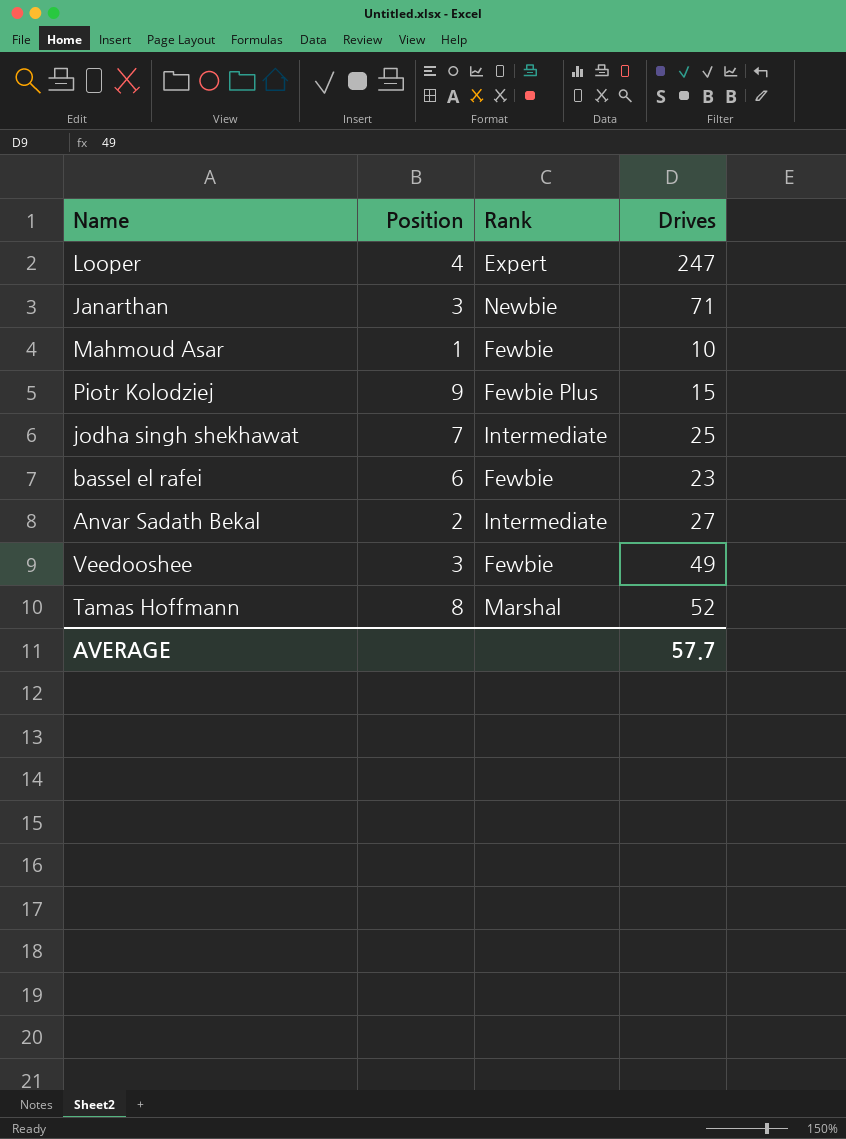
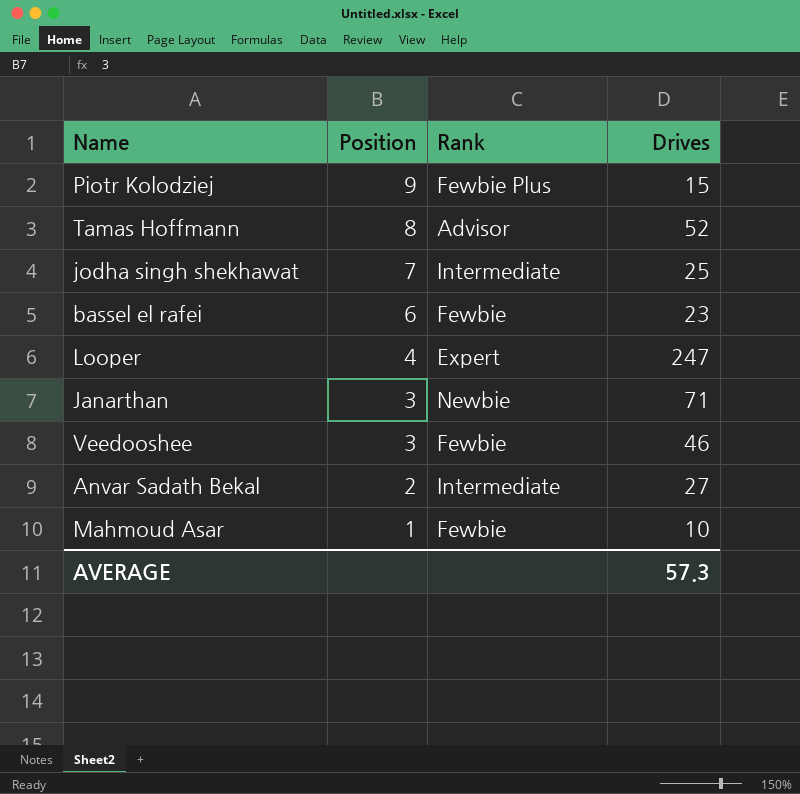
row order: none -> Position descending
Tamas Hoffmann | Rank: Marshal -> Advisor
Veedooshee | Drives: 49 -> 46
AVERAGE | Drives: 57.7 -> 57.3

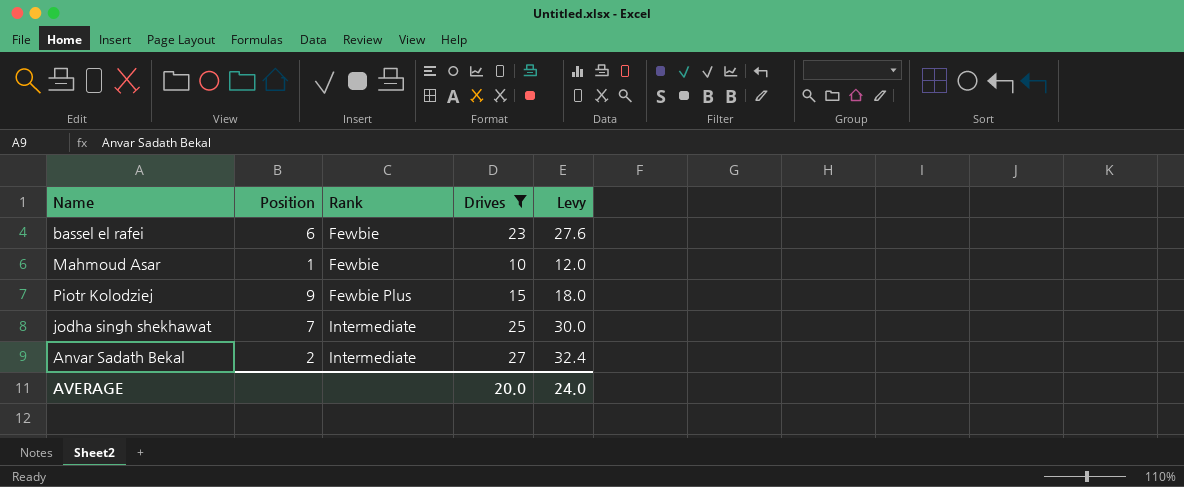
filter: none -> Drives <= 27
row order: Position descending -> Rank ascending
column Levy | formula: none -> [Drives] * 1.2
AVERAGE | Drives: 57.3 -> 20.0

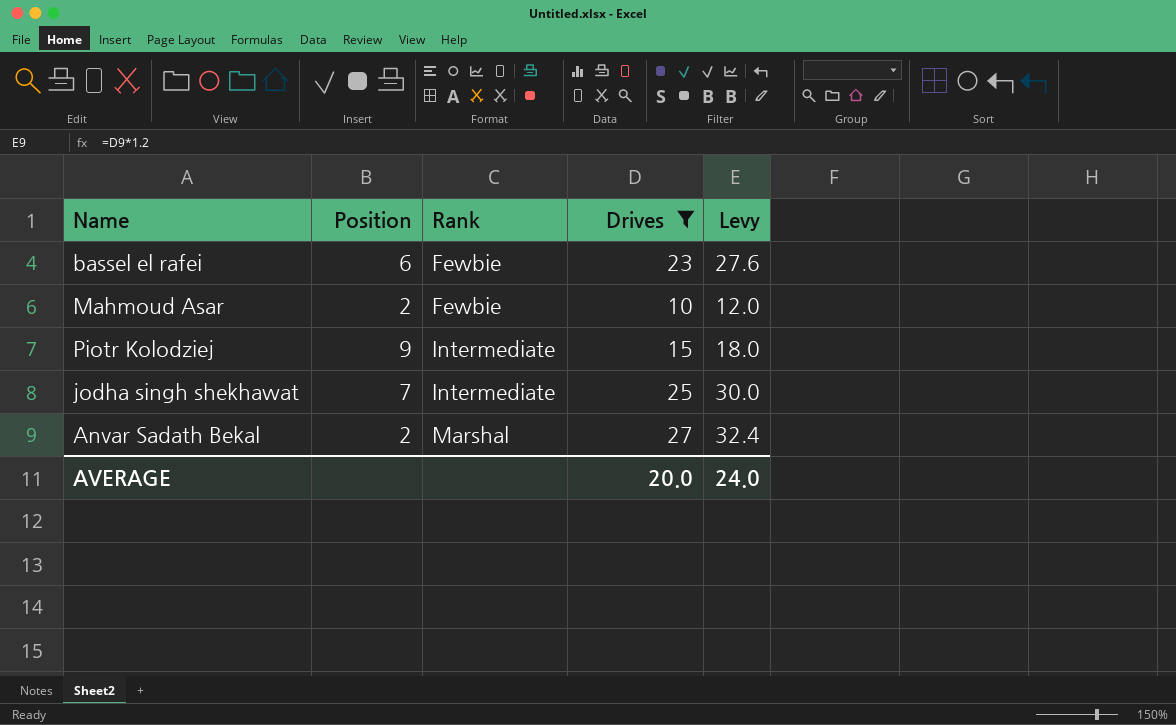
Mahmoud Asar | Position: 1 -> 2
Piotr Kolodziej | Rank: Fewbie Plus -> Intermediate
Anvar Sadath Bekal | Rank: Intermediate -> Marshal

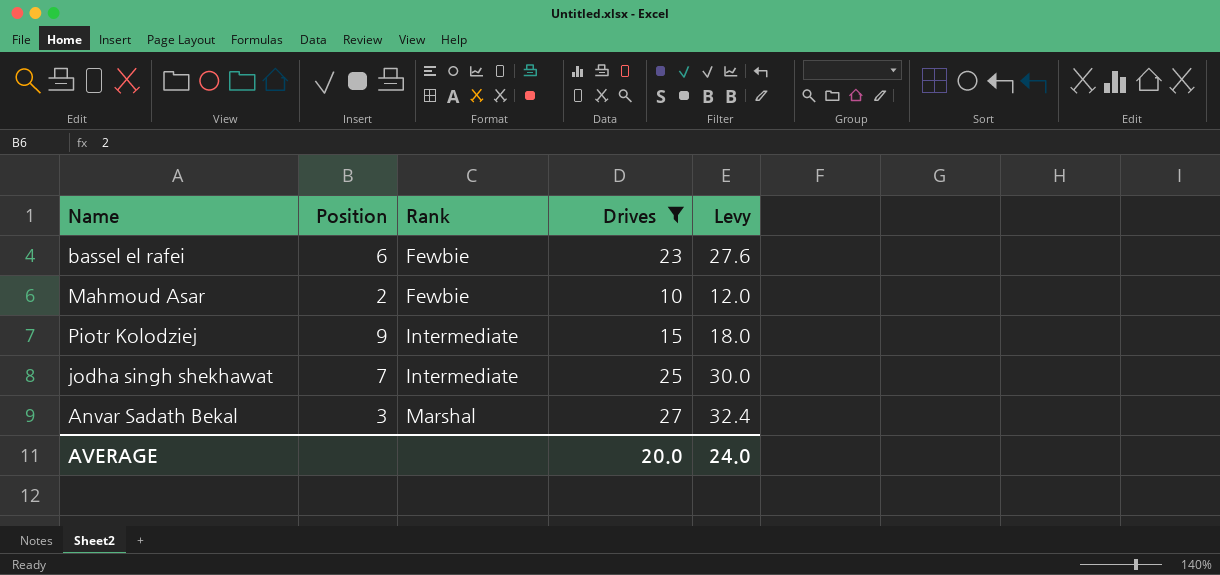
Anvar Sadath Bekal | Position: 2 -> 3

